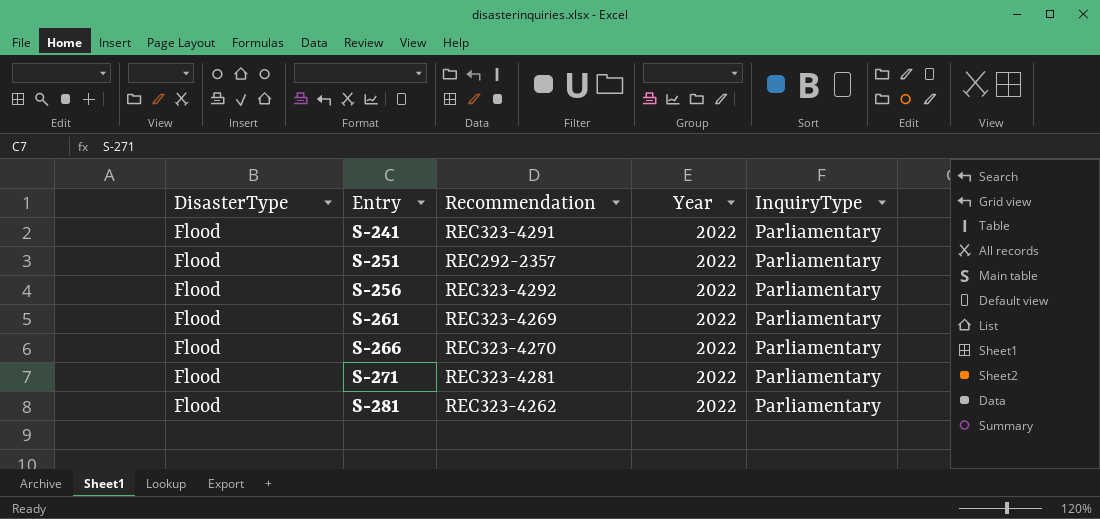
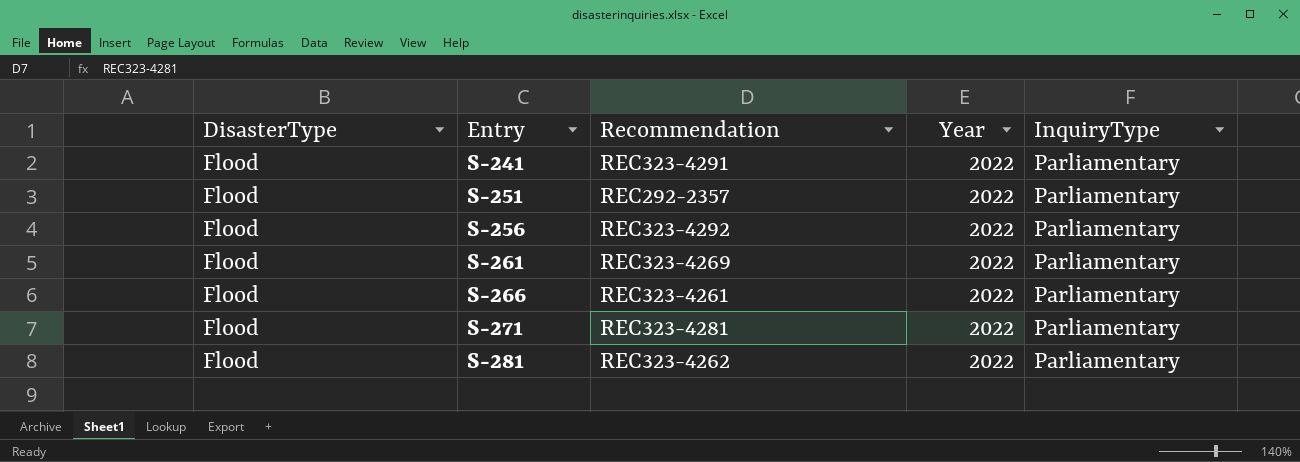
S-266 | Recommendation: REC323-4270 -> REC323-4261

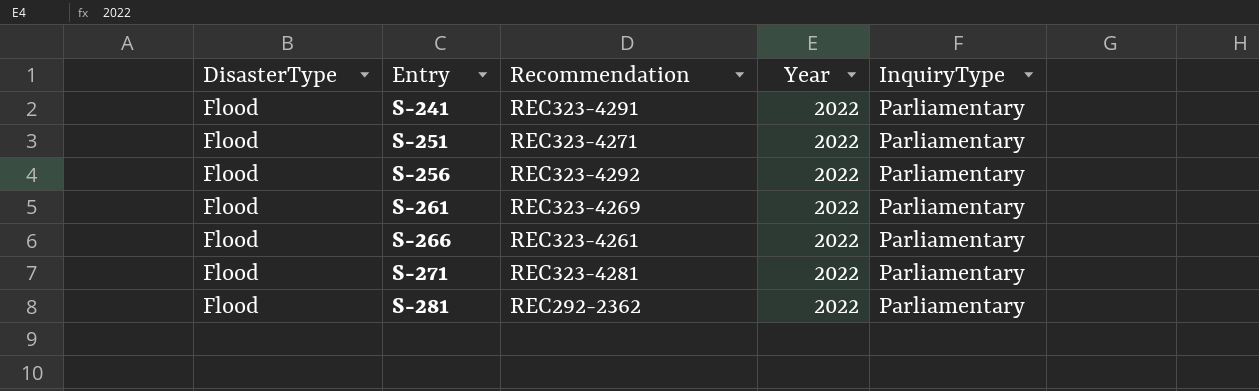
S-251 | Recommendation: REC292-2357 -> REC323-4271
S-281 | Recommendation: REC323-4262 -> REC292-2362

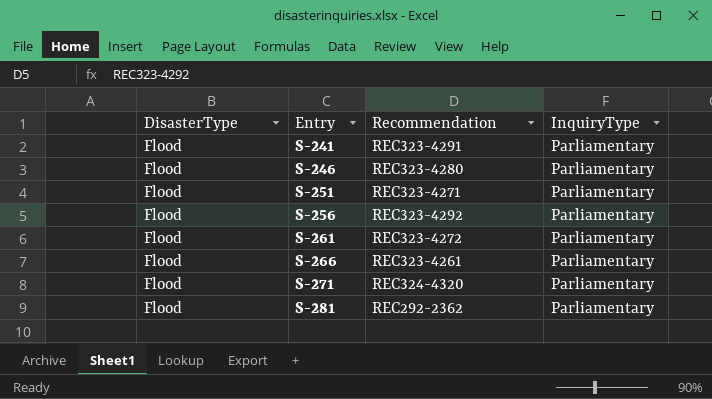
column Year | position: 4 -> none
row S-246: none -> Flood | REC323-4280 | Parliamentary
S-261 | Recommendation: REC323-4269 -> REC323-4272
S-271 | Recommendation: REC323-4281 -> REC324-4320

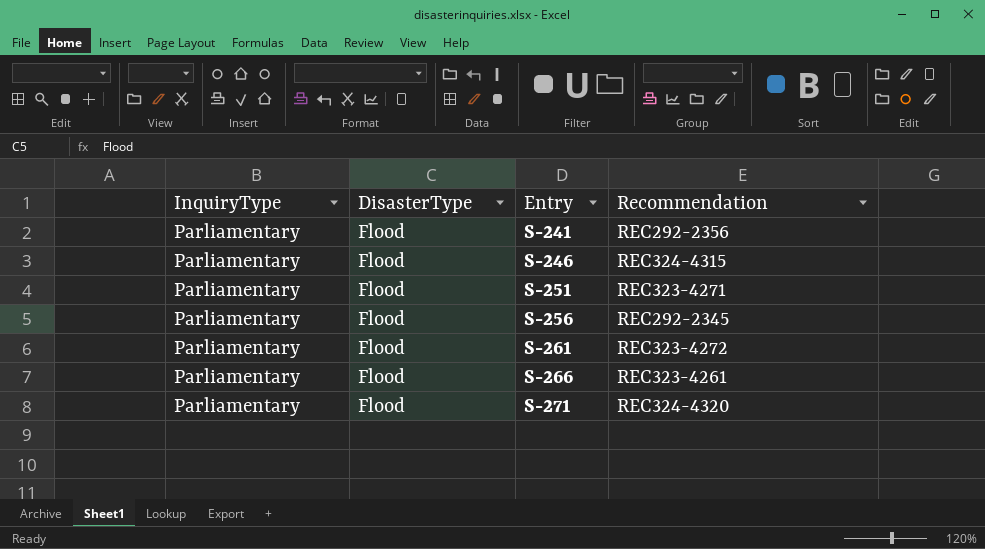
column InquiryType | position: 4 -> 1
row S-281: Flood | REC292-2362 | Parliamentary -> none
S-241 | Recommendation: REC323-4291 -> REC292-2356
S-246 | Recommendation: REC323-4280 -> REC324-4315
S-256 | Recommendation: REC323-4292 -> REC292-2345

